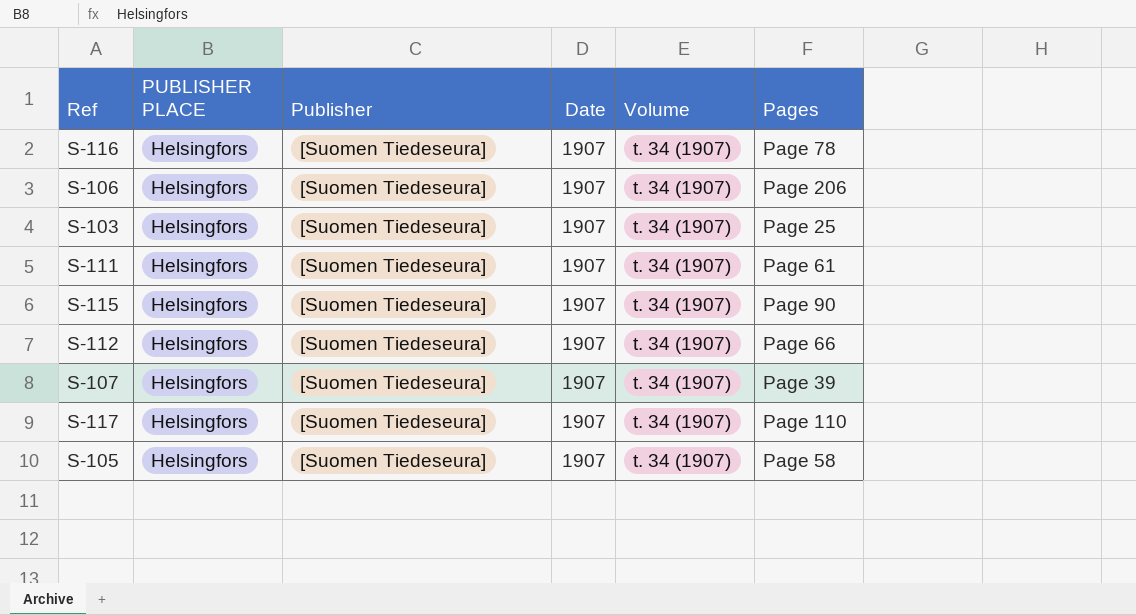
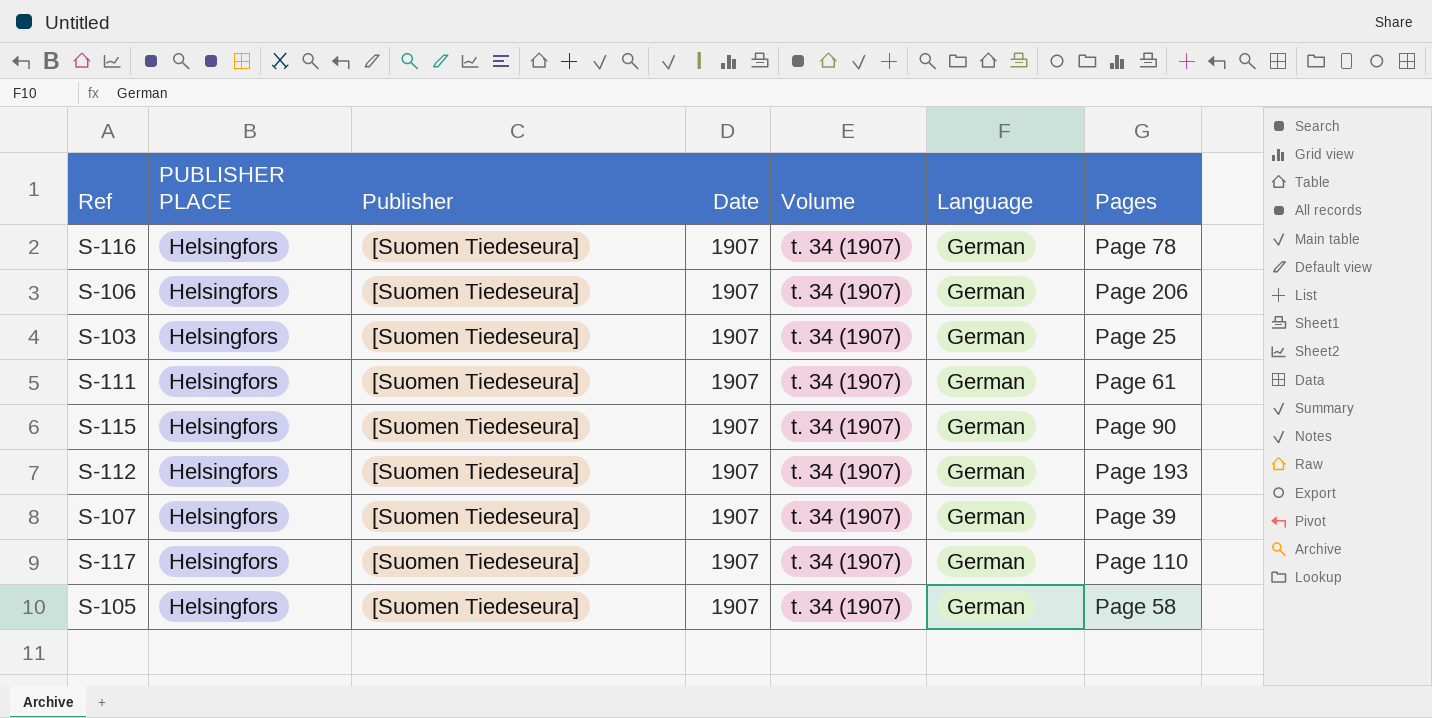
column Language | position: none -> 6
S-112 | Pages: Page 66 -> Page 193

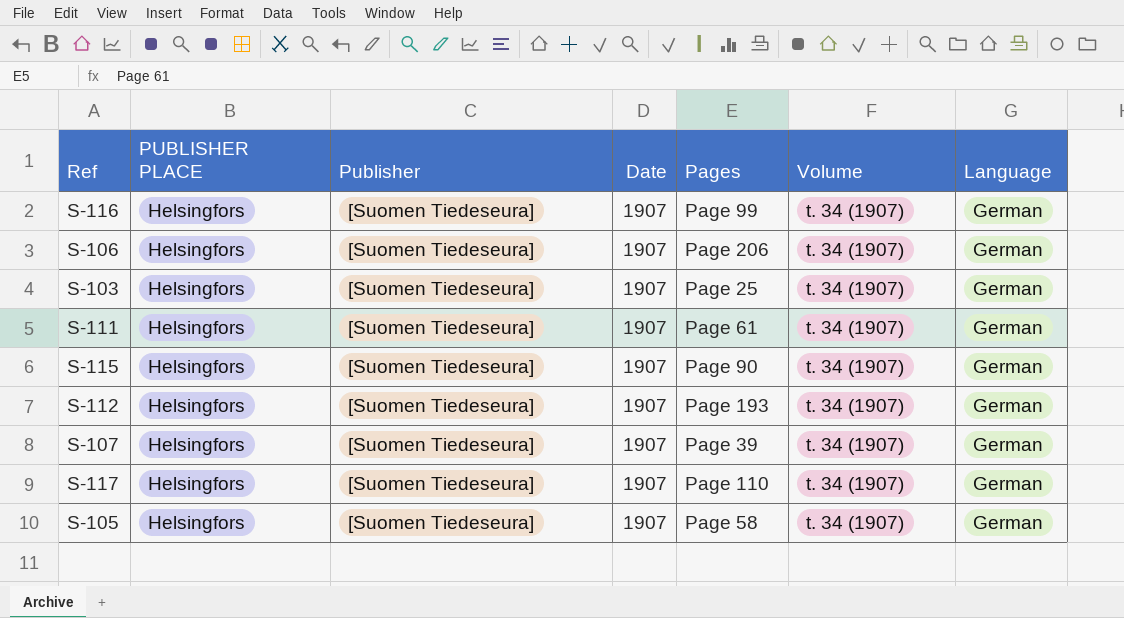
column Pages | position: 7 -> 5
S-116 | Pages: Page 78 -> Page 99

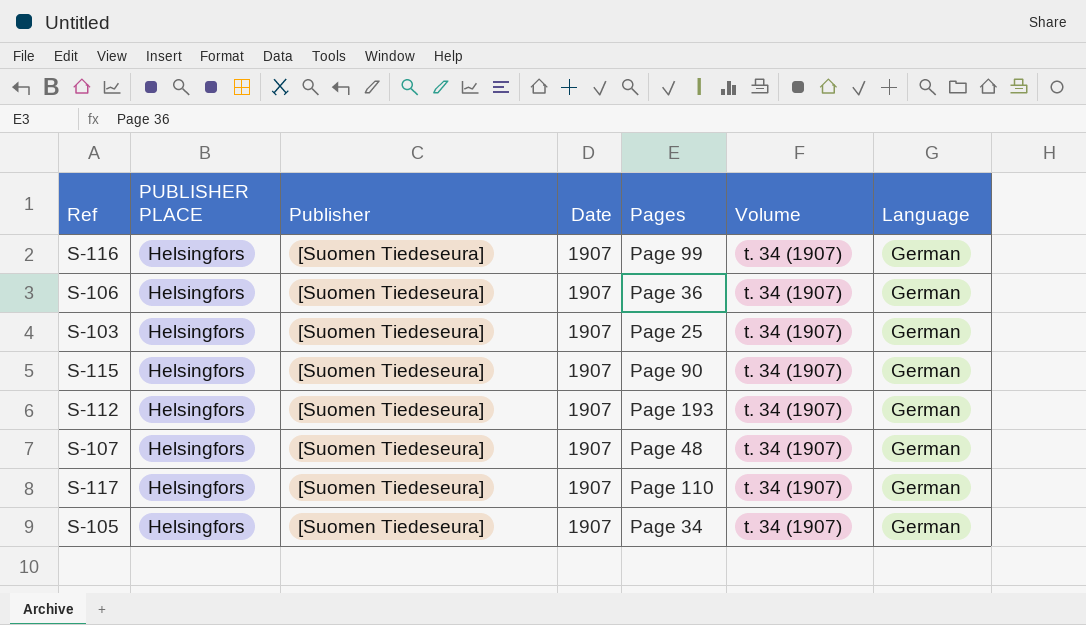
row S-111: Helsingfors | [Suomen Tiedeseura] | 1907 | Page 61 | t. 34 (1907) | German -> none
S-106 | Pages: Page 206 -> Page 36
S-107 | Pages: Page 39 -> Page 48
S-105 | Pages: Page 58 -> Page 34

